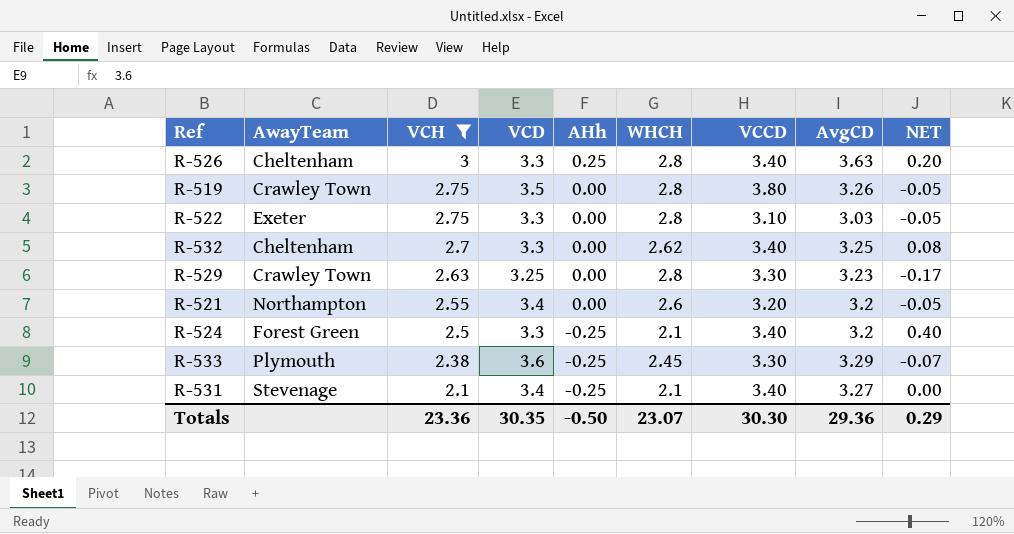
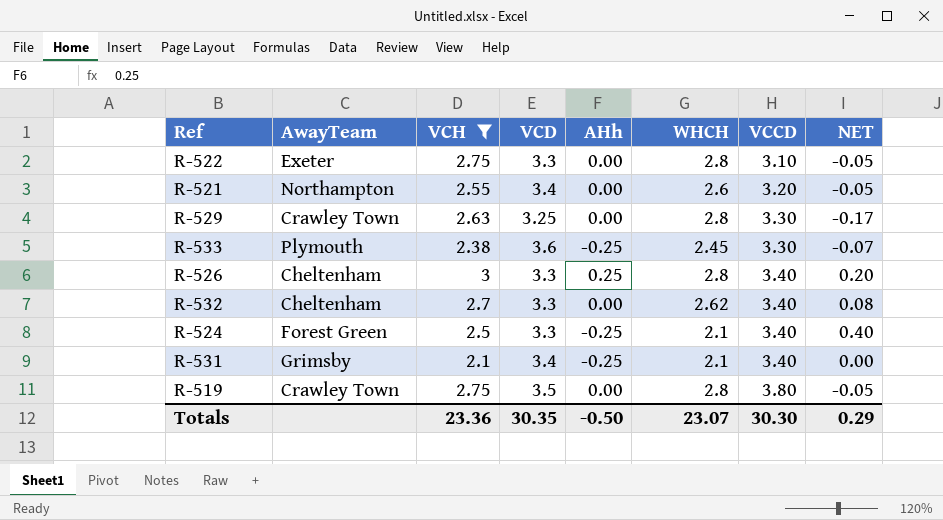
row order: VCH descending -> VCCD ascending
column AvgCD | position: 8 -> none
R-531 | AwayTeam: Stevenage -> Grimsby

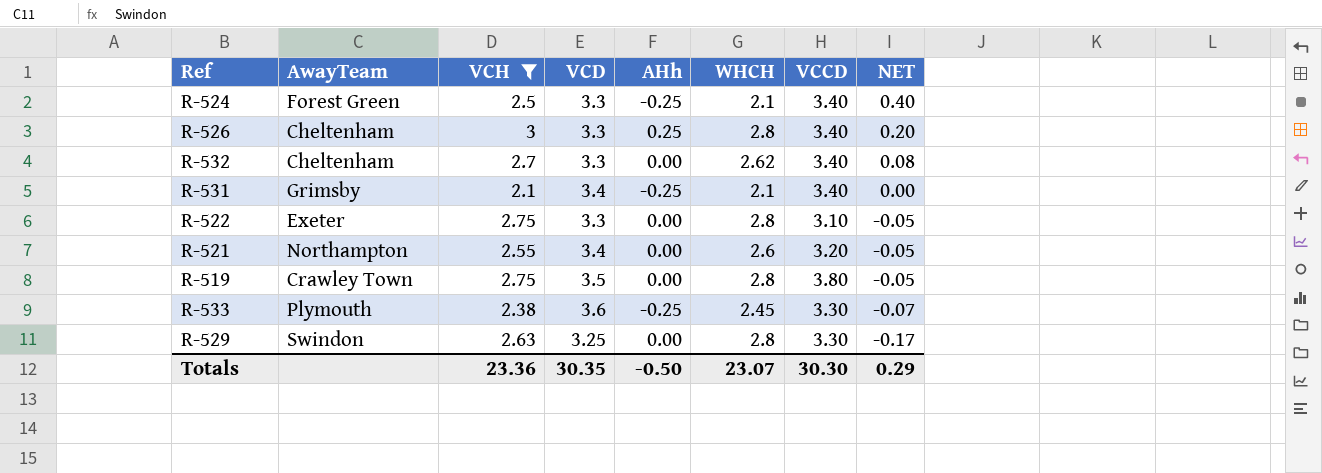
row order: VCCD ascending -> NET descending
R-529 | AwayTeam: Crawley Town -> Swindon

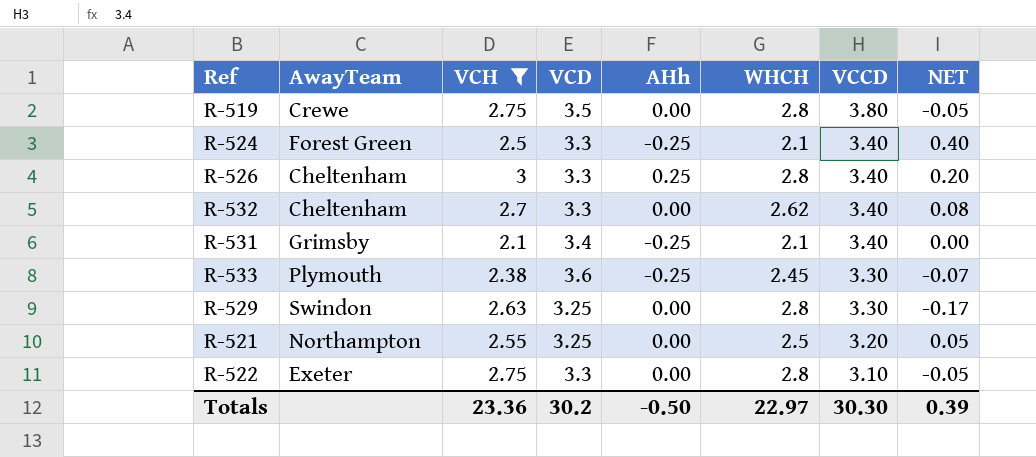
row order: NET descending -> VCCD descending
R-519 | AwayTeam: Crawley Town -> Crewe
R-521 | VCD: 3.4 -> 3.25
R-521 | WHCH: 2.6 -> 2.5
R-521 | NET: -0.05 -> 0.05
Totals | VCD: 30.35 -> 30.2
Totals | WHCH: 23.07 -> 22.97
Totals | NET: 0.29 -> 0.39

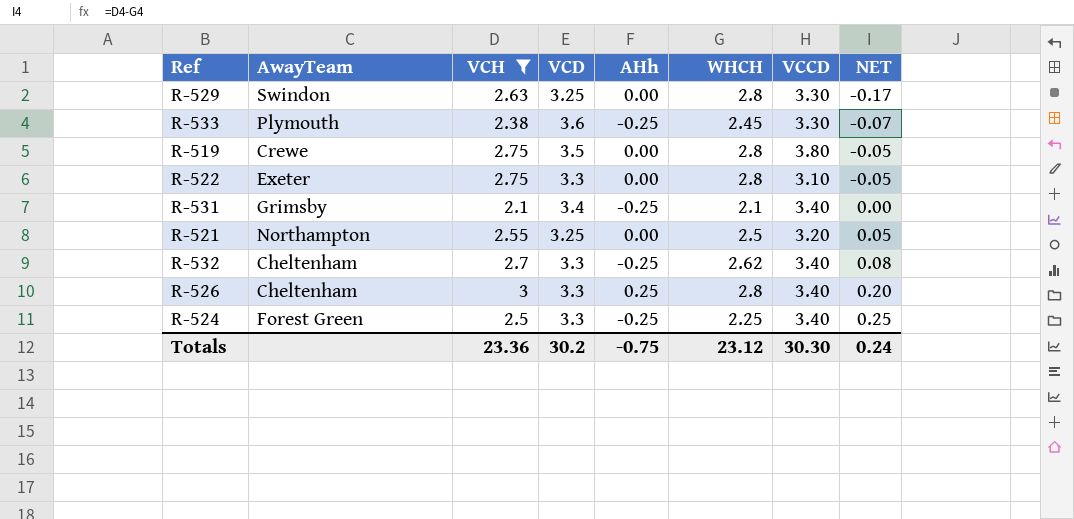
row order: VCCD descending -> NET ascending
R-532 | AHh: 0.00 -> -0.25
R-524 | WHCH: 2.1 -> 2.25
R-524 | NET: 0.40 -> 0.25
Totals | AHh: -0.50 -> -0.75
Totals | WHCH: 22.97 -> 23.12
Totals | NET: 0.39 -> 0.24

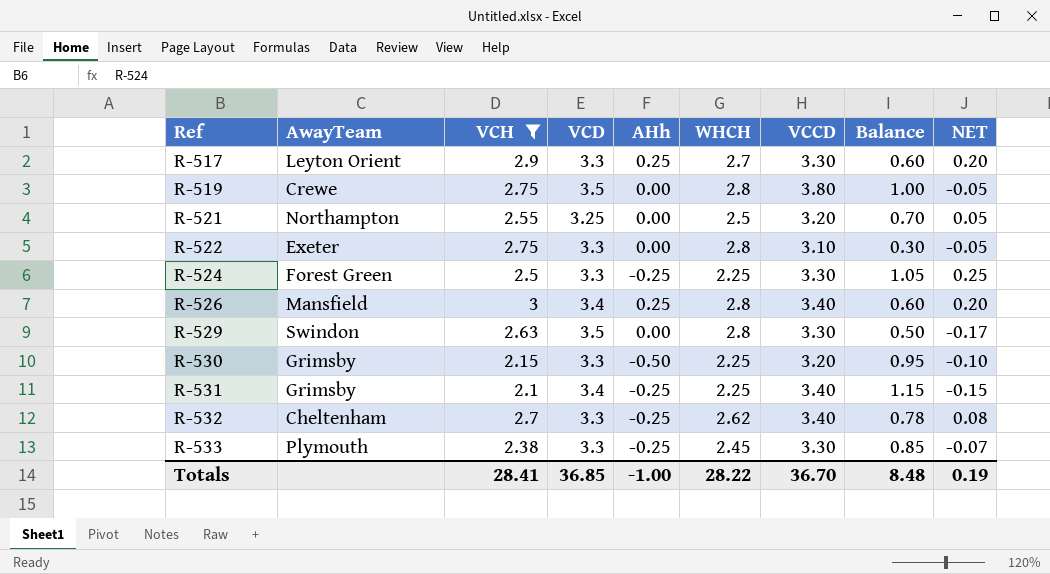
row order: NET ascending -> Ref ascending
column Balance | formula: none -> [VCCD] - [WHCH]
row R-517: none -> Leyton Orient | 2.9 | 3.3 | 0.25 | 2.7 | 3.30 | 0.60 | 0.20
R-524 | VCCD: 3.40 -> 3.30
R-526 | AwayTeam: Cheltenham -> Mansfield
R-526 | VCD: 3.3 -> 3.4
R-529 | VCD: 3.25 -> 3.5
row R-530: none -> Grimsby | 2.15 | 3.3 | -0.50 | 2.25 | 3.20 | 0.95 | -0.10
R-531 | WHCH: 2.1 -> 2.25
R-531 | NET: 0.00 -> -0.15
R-533 | VCD: 3.6 -> 3.3
Totals | VCH: 23.36 -> 28.41
Totals | VCD: 30.2 -> 36.85
Totals | AHh: -0.75 -> -1.00
Totals | WHCH: 23.12 -> 28.22
Totals | VCCD: 30.30 -> 36.70
Totals | NET: 0.24 -> 0.19

